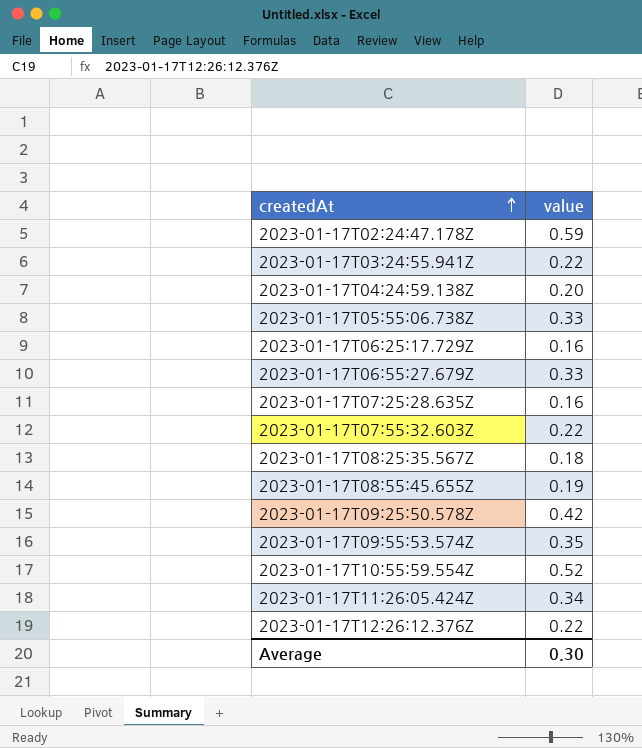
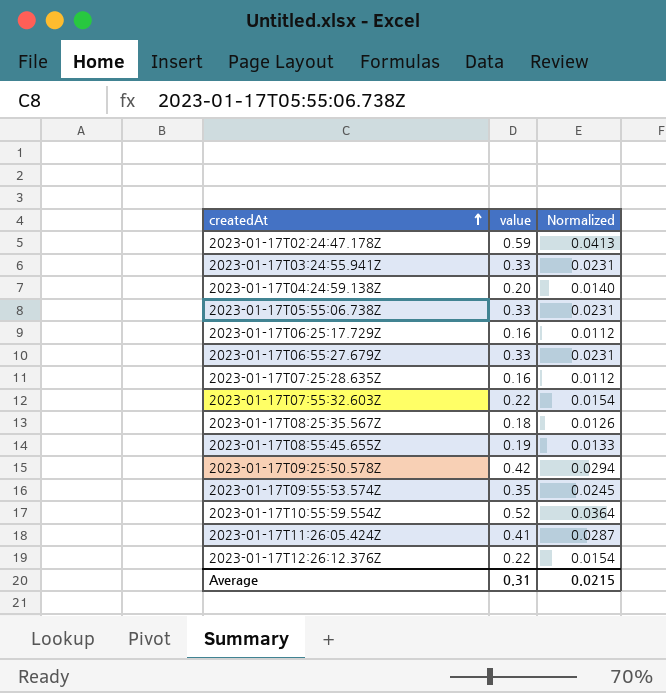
column Normalized | formula: none -> [value] * 0.07
2023-01-17T03:24:55.941Z | value: 0.22 -> 0.33
2023-01-17T11:26:05.424Z | value: 0.34 -> 0.41
Average | value: 0.30 -> 0.31

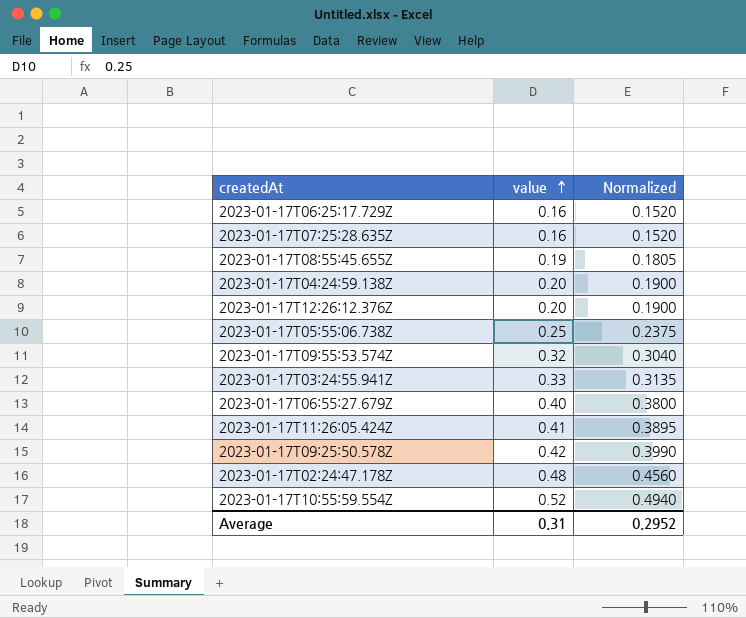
row order: createdAt ascending -> value ascending
column Normalized | formula: [value] * 0.07 -> [value] * 0.95
row 2023-01-17T07:55:32.603Z: 0.22 | 0.0154 -> none
row 2023-01-17T08:25:35.567Z: 0.18 | 0.0126 -> none
2023-01-17T12:26:12.376Z | value: 0.22 -> 0.20
2023-01-17T05:55:06.738Z | value: 0.33 -> 0.25
2023-01-17T09:55:53.574Z | value: 0.35 -> 0.32
2023-01-17T06:55:27.679Z | value: 0.33 -> 0.40
2023-01-17T02:24:47.178Z | value: 0.59 -> 0.48
Average | Normalized: 0.0215 -> 0.2952

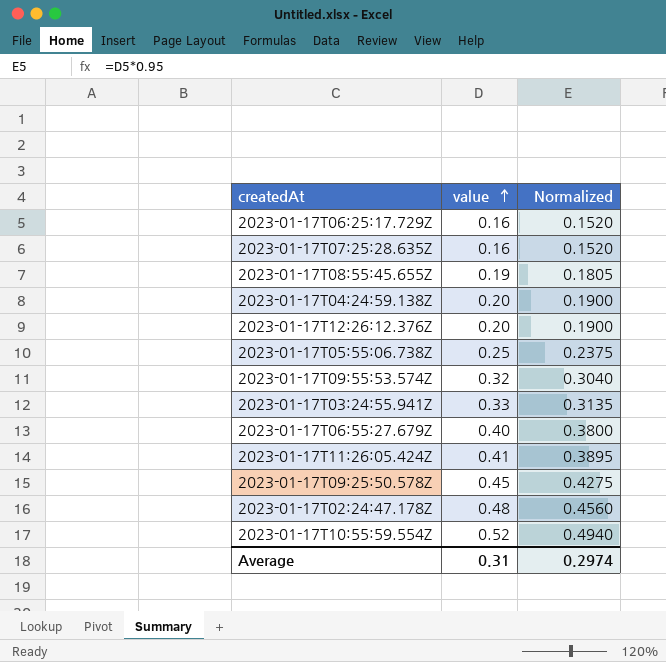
2023-01-17T09:25:50.578Z | value: 0.42 -> 0.45
2023-01-17T09:25:50.578Z | Normalized: 0.3990 -> 0.4275
Average | Normalized: 0.2952 -> 0.2974

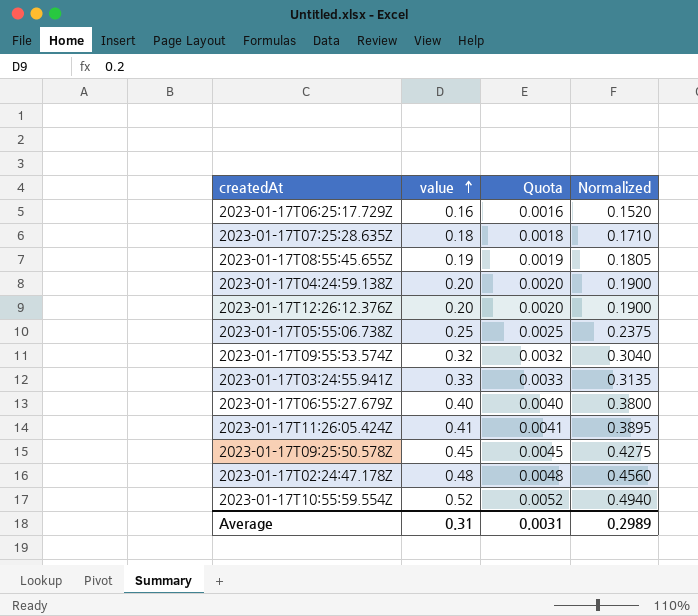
column Quota | formula: none -> [value] * 0.01
2023-01-17T07:25:28.635Z | value: 0.16 -> 0.18
2023-01-17T07:25:28.635Z | Normalized: 0.1520 -> 0.1710
Average | Normalized: 0.2974 -> 0.2989

